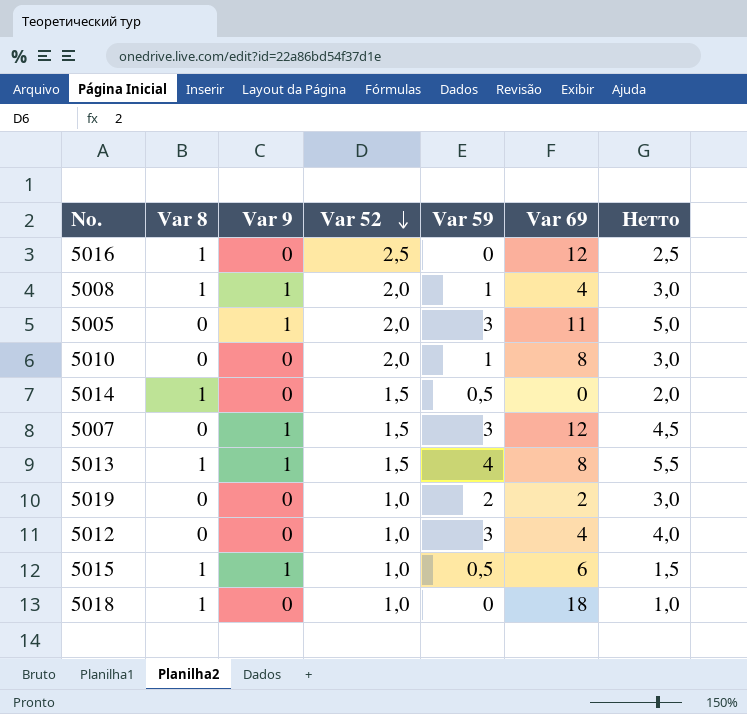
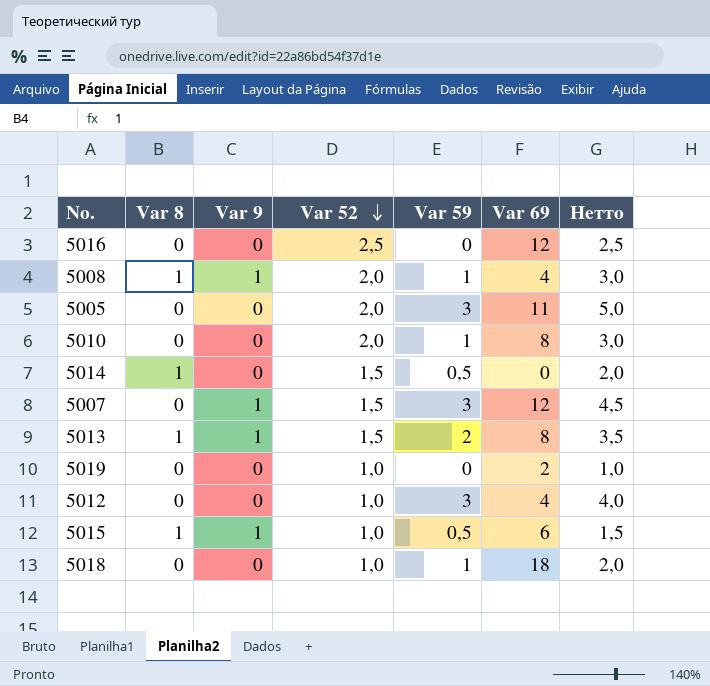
5016 | Var 8: 1 -> 0
5005 | Var 9: 1 -> 0
5013 | Var 59: 4 -> 2
5013 | Нетто: 5,5 -> 3,5
5019 | Var 59: 2 -> 0
5019 | Нетто: 3,0 -> 1,0
5018 | Var 8: 1 -> 0
5018 | Var 59: 0 -> 1
5018 | Нетто: 1,0 -> 2,0

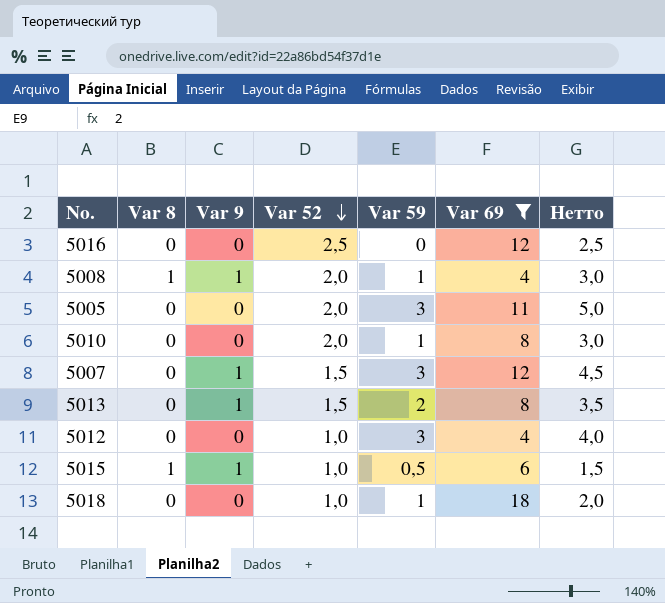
filter: none -> Var 69 >= 4
5013 | Var 8: 1 -> 0

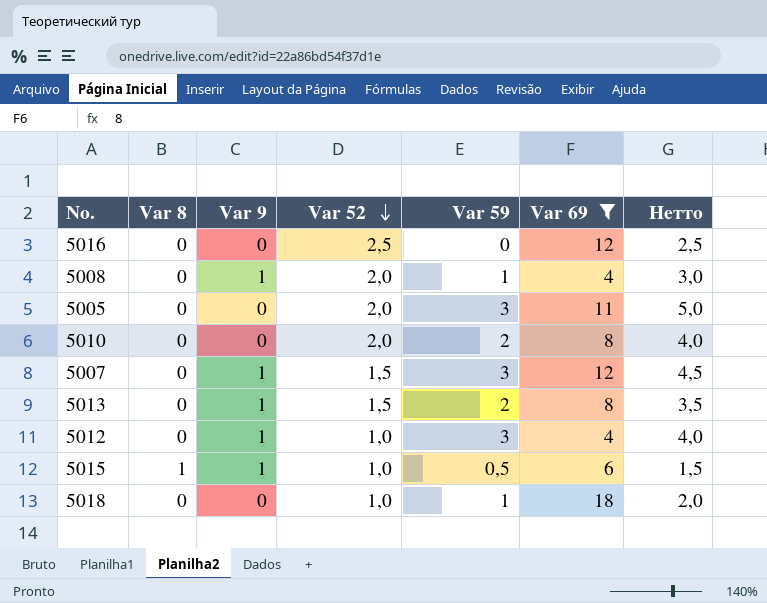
5008 | Var 8: 1 -> 0
5010 | Var 59: 1 -> 2
5010 | Нетто: 3,0 -> 4,0
5012 | Var 9: 0 -> 1

